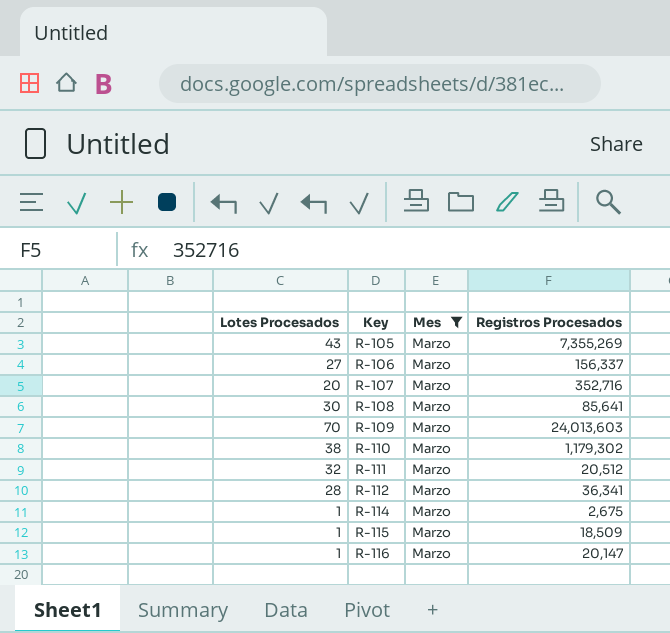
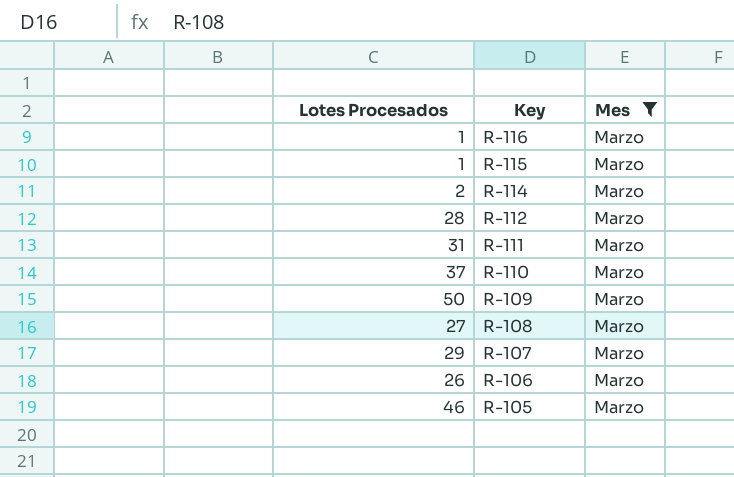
row order: Key ascending -> Key descending
column Registros Procesados | position: 4 -> none
R-114 | Lotes Procesados: 1 -> 2
R-111 | Lotes Procesados: 32 -> 31
R-110 | Lotes Procesados: 38 -> 37
R-109 | Lotes Procesados: 70 -> 50
R-108 | Lotes Procesados: 30 -> 27
R-107 | Lotes Procesados: 20 -> 29
R-106 | Lotes Procesados: 27 -> 26
R-105 | Lotes Procesados: 43 -> 46

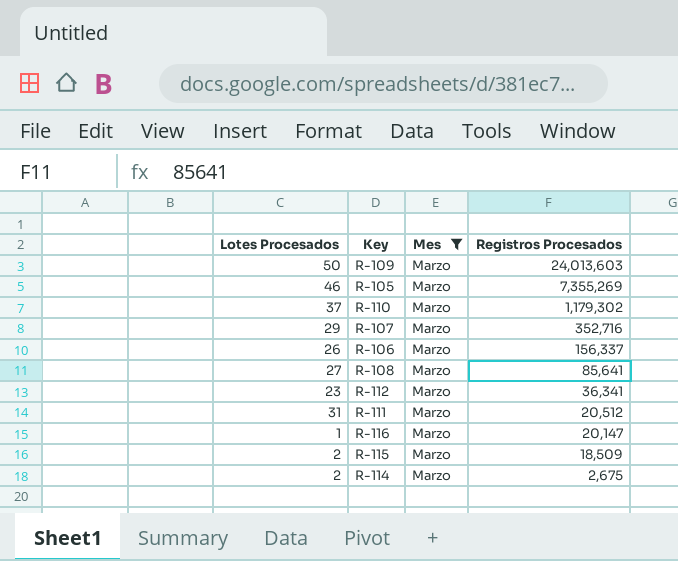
row order: Key descending -> Registros Procesados descending
column Registros Procesados | position: none -> 4
R-112 | Lotes Procesados: 28 -> 23
R-115 | Lotes Procesados: 1 -> 2

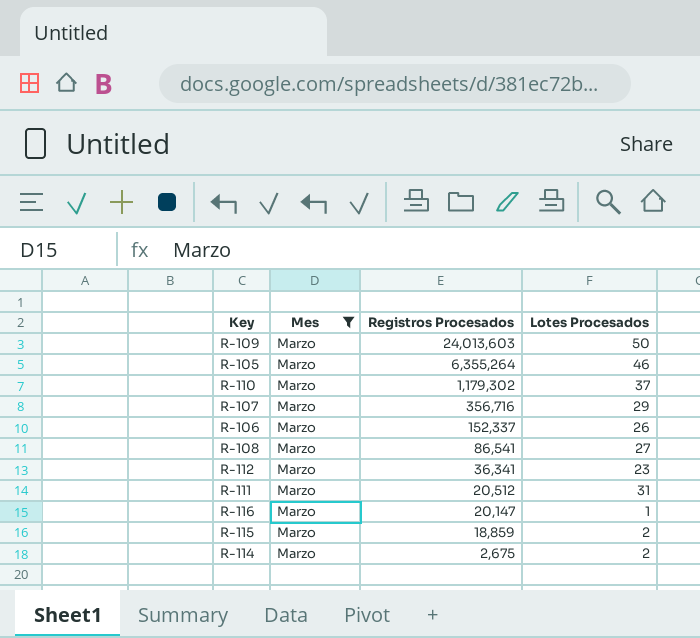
column Lotes Procesados | position: 1 -> 4
R-105 | Registros Procesados: 7,355,269 -> 6,355,264
R-107 | Registros Procesados: 352,716 -> 356,716
R-106 | Registros Procesados: 156,337 -> 152,337
R-108 | Registros Procesados: 85,641 -> 86,541
R-115 | Registros Procesados: 18,509 -> 18,859

